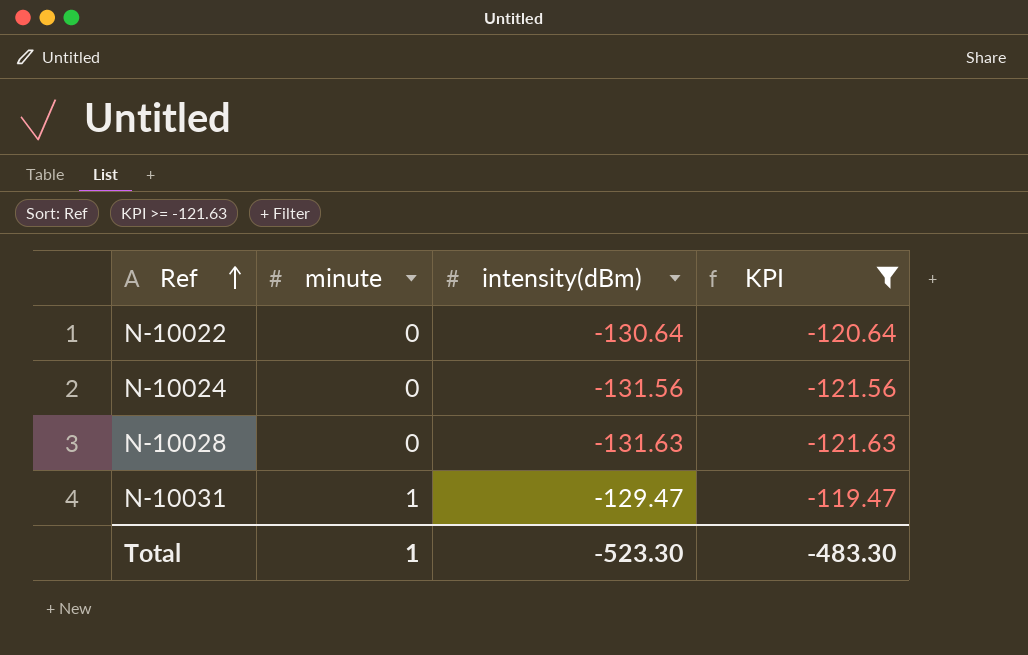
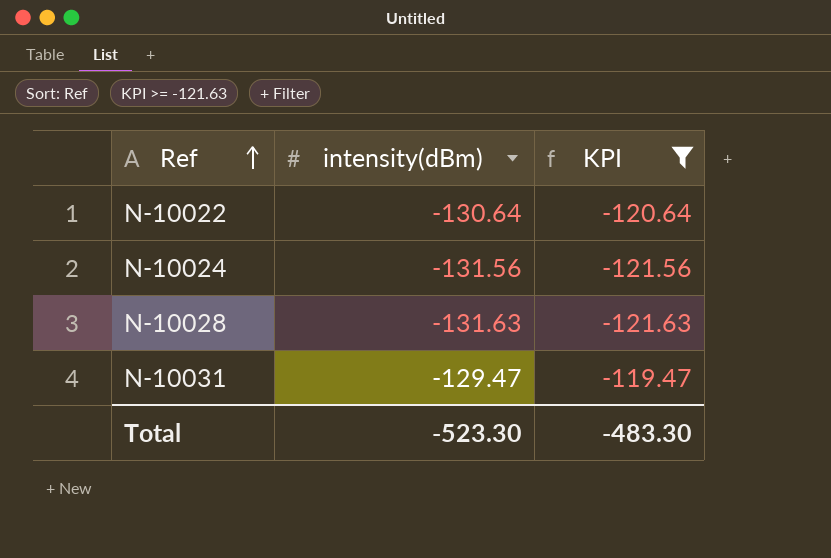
column minute | position: 2 -> none

